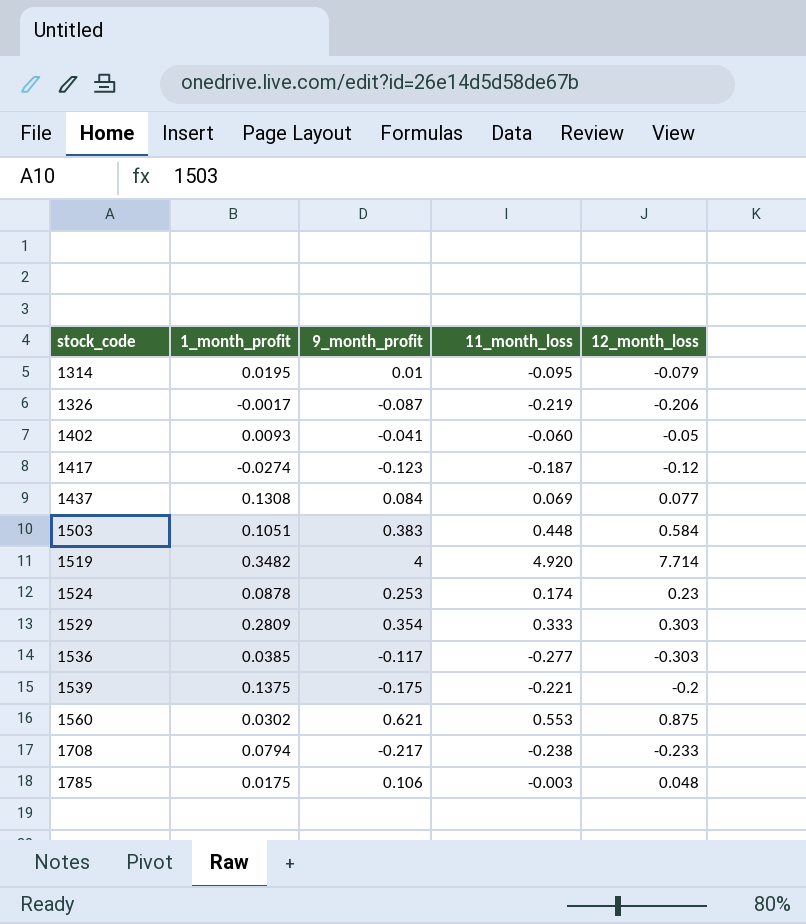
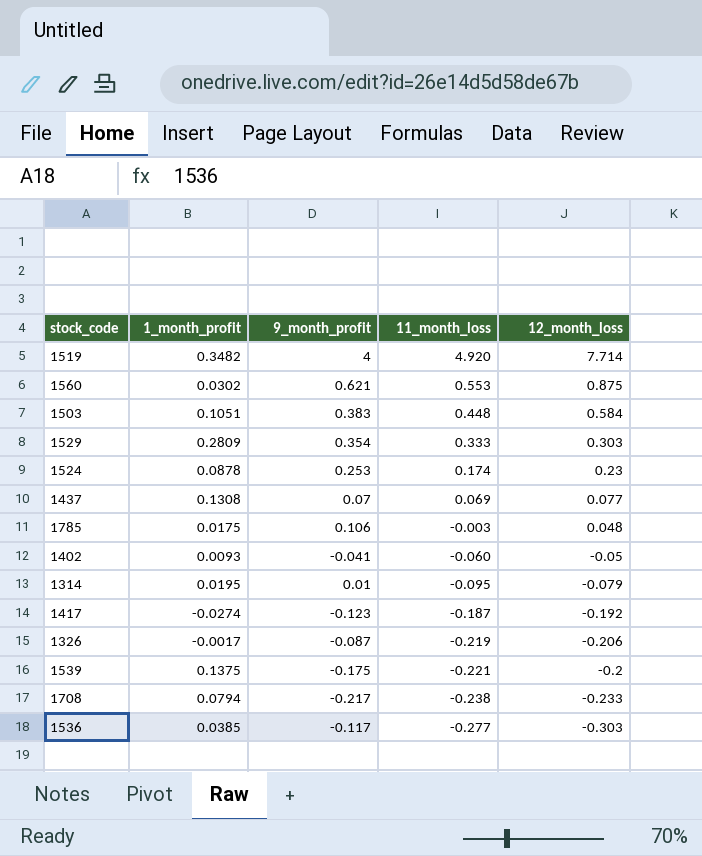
row order: stock_code ascending -> 11_month_loss descending
1437 | 9_month_profit: 0.084 -> 0.07
1417 | 12_month_loss: -0.12 -> -0.192

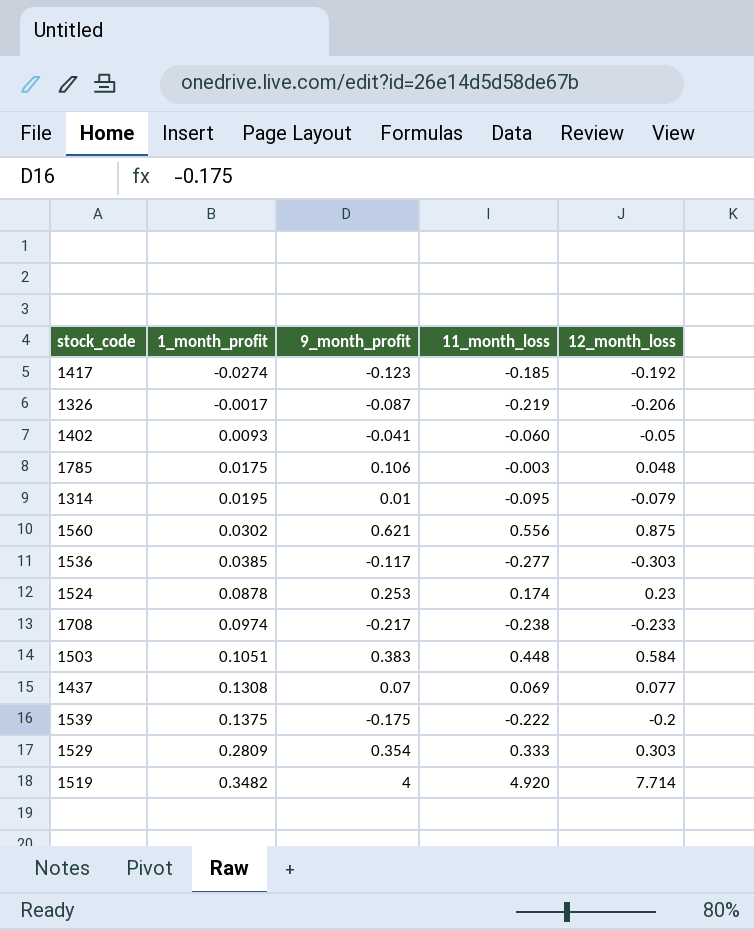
row order: 11_month_loss descending -> 1_month_profit ascending
1417 | 11_month_loss: -0.187 -> -0.185
1560 | 11_month_loss: 0.553 -> 0.556
1708 | 1_month_profit: 0.0794 -> 0.0974
1539 | 11_month_loss: -0.221 -> -0.222

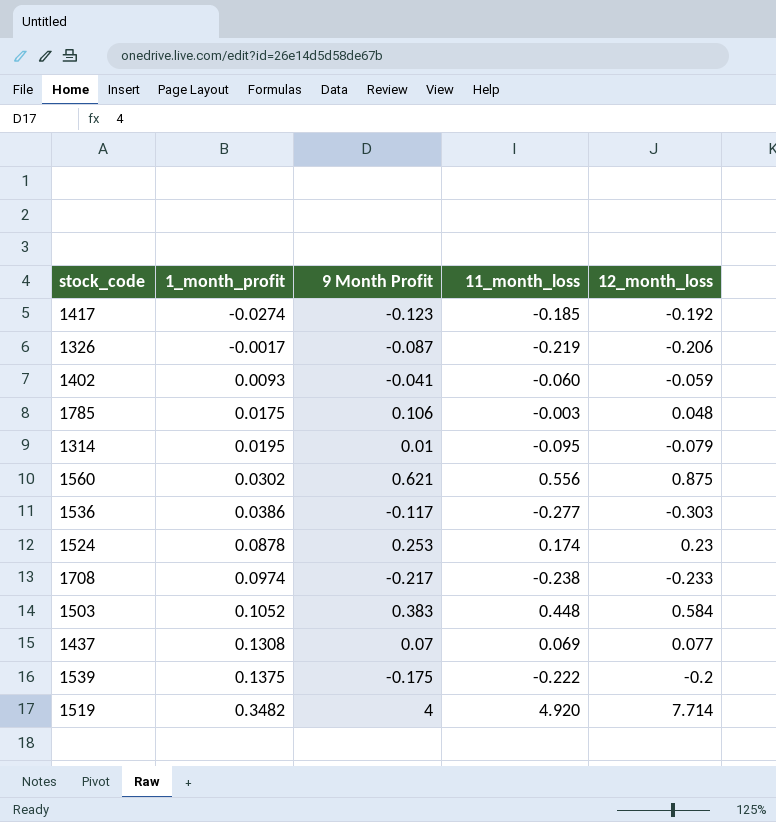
column name: 9_month_profit -> 9 Month Profit
row 1529: 0.2809 | 0.354 | 0.333 | 0.303 -> none
1402 | 12_month_loss: -0.05 -> -0.059
1536 | 1_month_profit: 0.0385 -> 0.0386
1503 | 1_month_profit: 0.1051 -> 0.1052

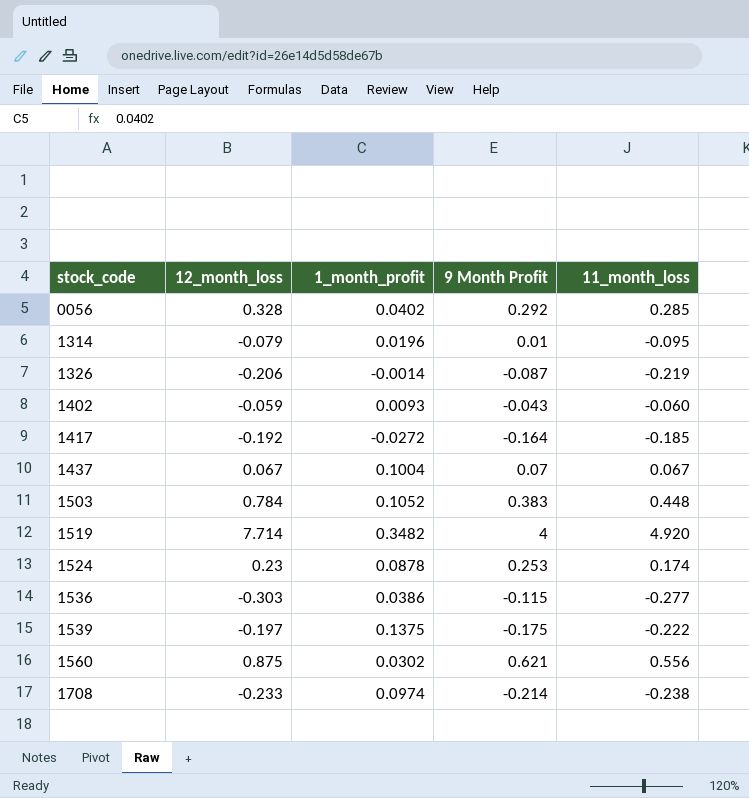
row order: 1_month_profit ascending -> stock_code ascending
column 12_month_loss | position: 5 -> 2
row 1785: 0.0175 | 0.106 | -0.003 | 0.048 -> none
row 0056: none -> 0.328 | 0.0402 | 0.292 | 0.285
1314 | 1_month_profit: 0.0195 -> 0.0196
1326 | 1_month_profit: -0.0017 -> -0.0014
1402 | 9 Month Profit: -0.041 -> -0.043
1417 | 1_month_profit: -0.0274 -> -0.0272
1417 | 9 Month Profit: -0.123 -> -0.164
1437 | 12_month_loss: 0.077 -> 0.067
1437 | 1_month_profit: 0.1308 -> 0.1004
1437 | 11_month_loss: 0.069 -> 0.067
1503 | 12_month_loss: 0.584 -> 0.784
1536 | 9 Month Profit: -0.117 -> -0.115
1539 | 12_month_loss: -0.2 -> -0.197
1708 | 9 Month Profit: -0.217 -> -0.214

